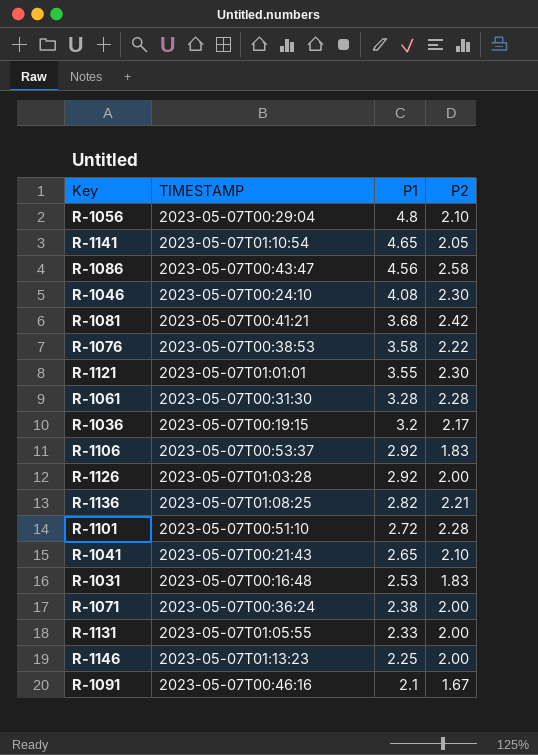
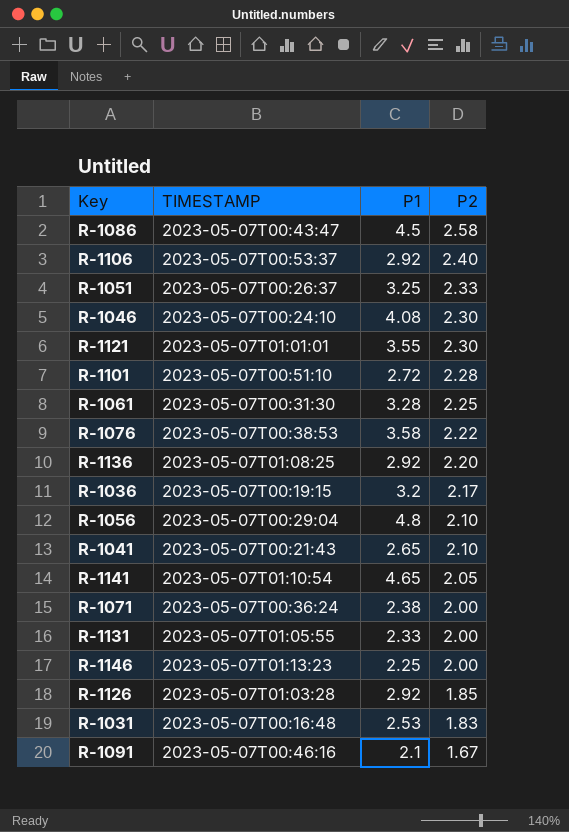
row order: P1 descending -> P2 descending
row R-1081: 2023-05-07T00:41:21 | 3.68 | 2.42 -> none
R-1086 | P1: 4.56 -> 4.5
R-1106 | P2: 1.83 -> 2.40
row R-1051: none -> 2023-05-07T00:26:37 | 3.25 | 2.33
R-1061 | P2: 2.28 -> 2.25
R-1136 | P1: 2.82 -> 2.92
R-1136 | P2: 2.21 -> 2.20
R-1126 | P2: 2.00 -> 1.85

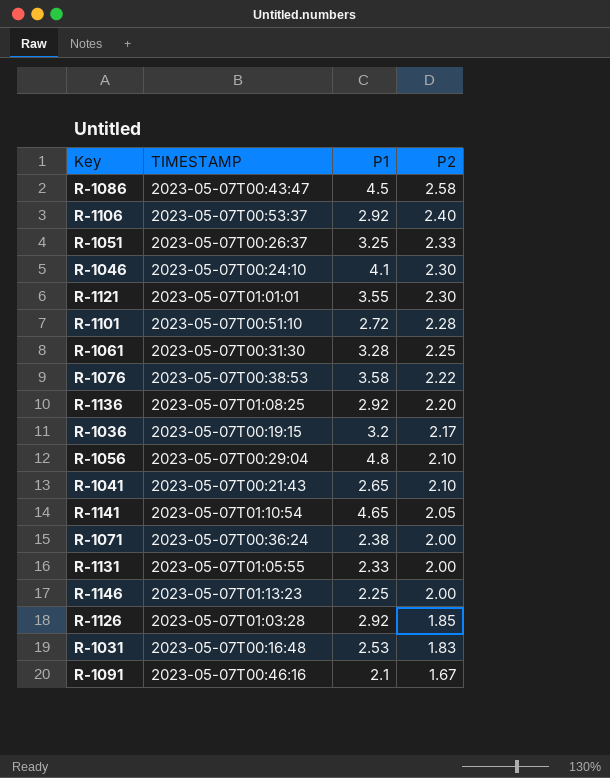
R-1046 | P1: 4.08 -> 4.1

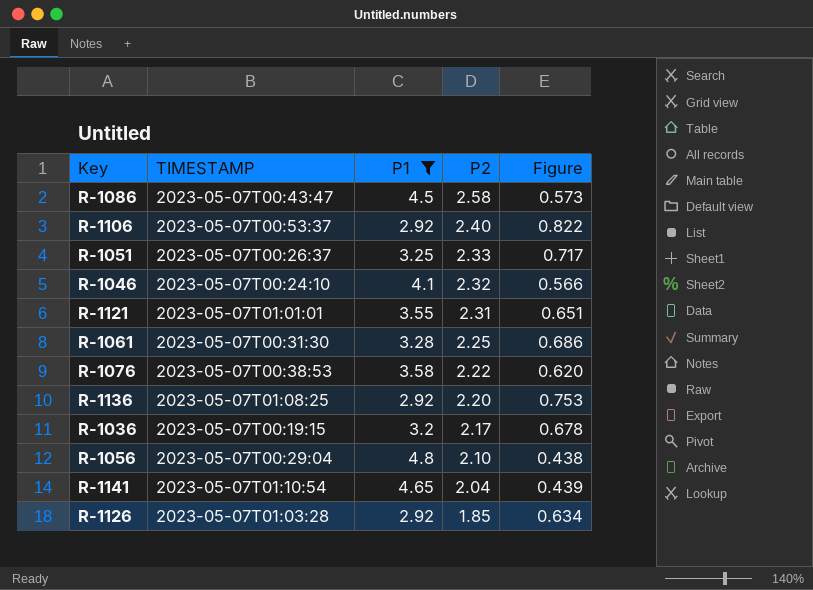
filter: none -> P1 >= 2.92
column Figure | formula: none -> [P2] / [P1]
R-1046 | P2: 2.30 -> 2.32
R-1121 | P2: 2.30 -> 2.31
R-1141 | P2: 2.05 -> 2.04

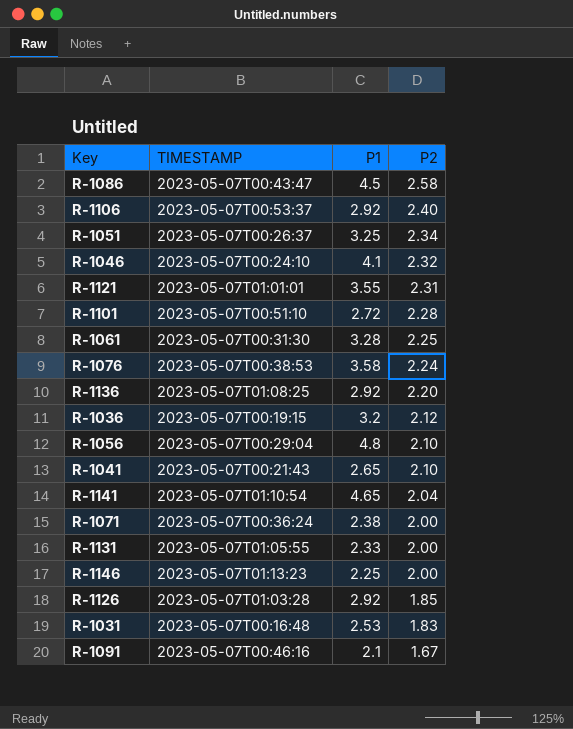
filter: P1 >= 2.92 -> none
column Figure | formula: [P2] / [P1] -> none
R-1051 | P2: 2.33 -> 2.34
R-1076 | P2: 2.22 -> 2.24
R-1036 | P2: 2.17 -> 2.12

